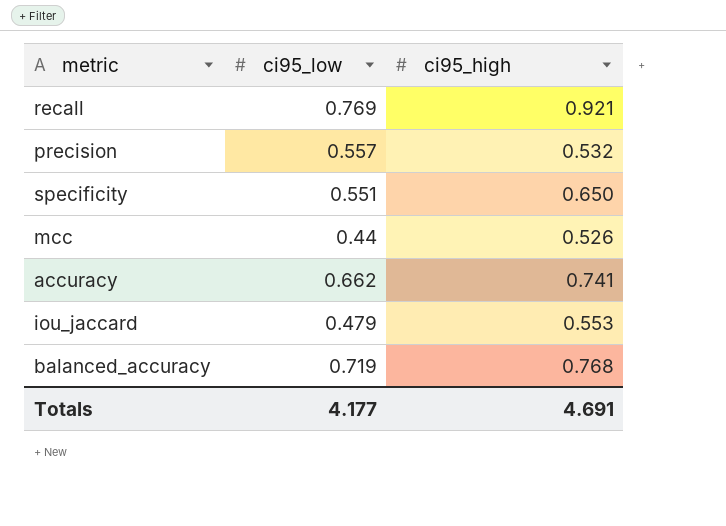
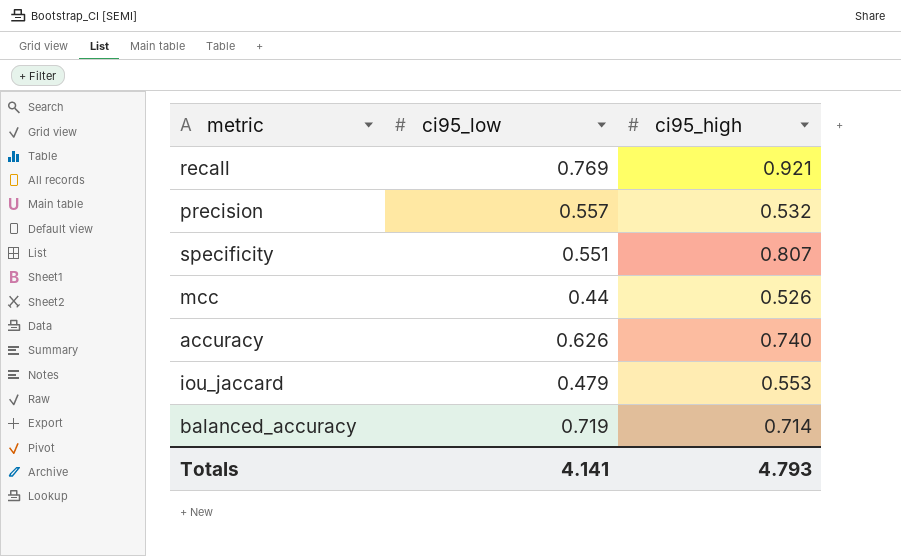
specificity | ci95_high: 0.650 -> 0.807
accuracy | ci95_low: 0.662 -> 0.626
accuracy | ci95_high: 0.741 -> 0.740
balanced_accuracy | ci95_high: 0.768 -> 0.714
Totals | ci95_low: 4.177 -> 4.141
Totals | ci95_high: 4.691 -> 4.793

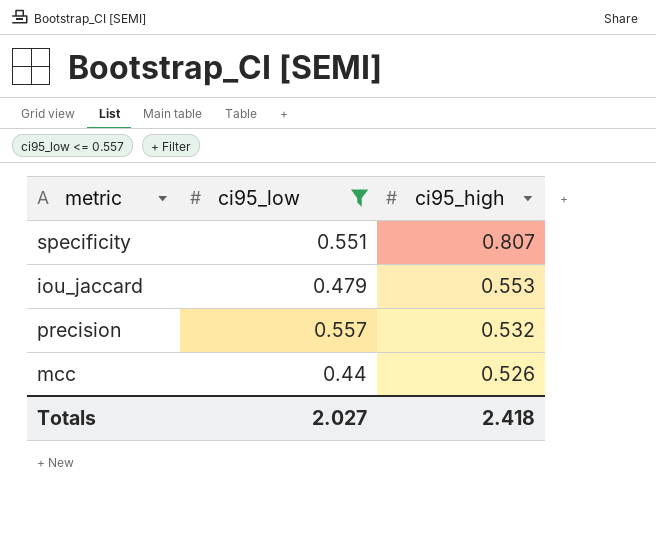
filter: none -> ci95_low <= 0.557
row order: none -> ci95_high descending
Totals | ci95_low: 4.141 -> 2.027
Totals | ci95_high: 4.793 -> 2.418

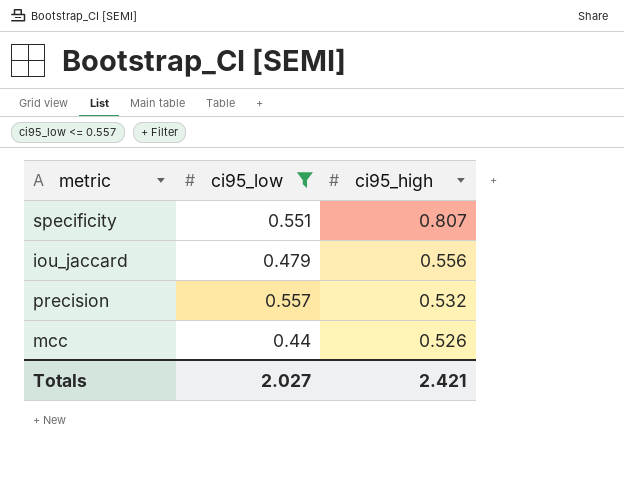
iou_jaccard | ci95_high: 0.553 -> 0.556
Totals | ci95_high: 2.418 -> 2.421

